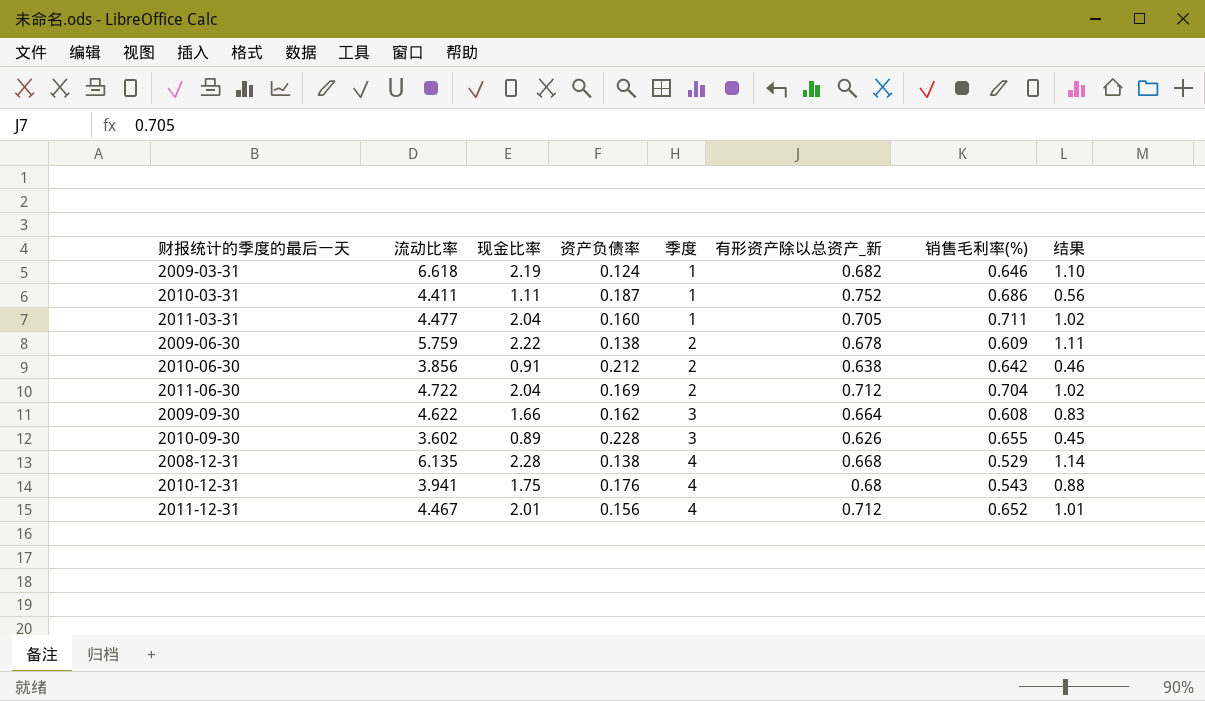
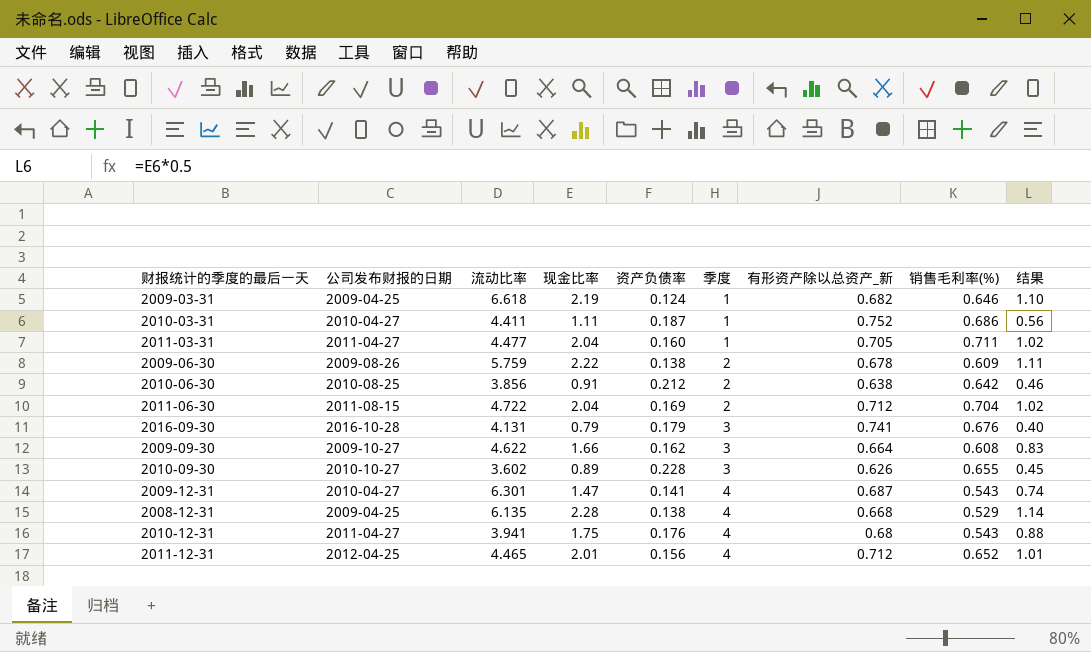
column 公司发布财报的日期 | position: none -> 2
row 2016-09-30: none -> 2016-10-28 | 4.131 | 0.79 | 0.179 | 3 | 0.741 | 0.676 | 0.40
row 2009-12-31: none -> 2010-04-27 | 6.301 | 1.47 | 0.141 | 4 | 0.687 | 0.543 | 0.74
2011-12-31 | 流动比率: 4.467 -> 4.465

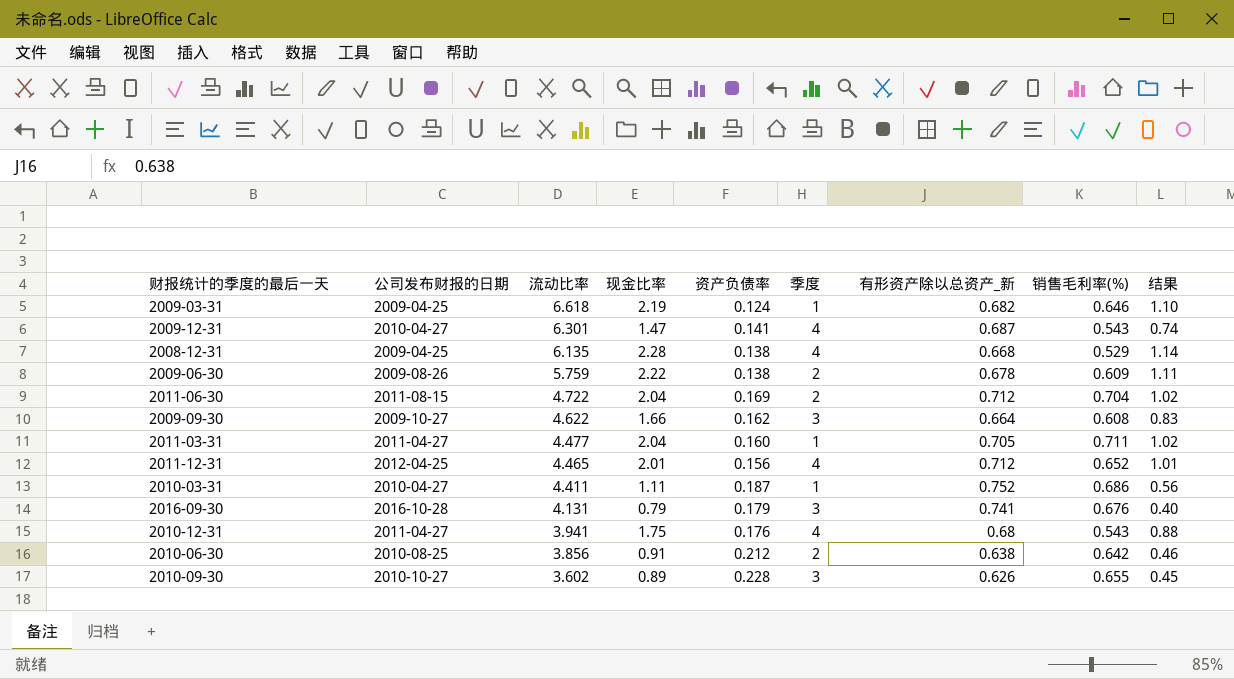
row order: 季度 ascending -> 流动比率 descending

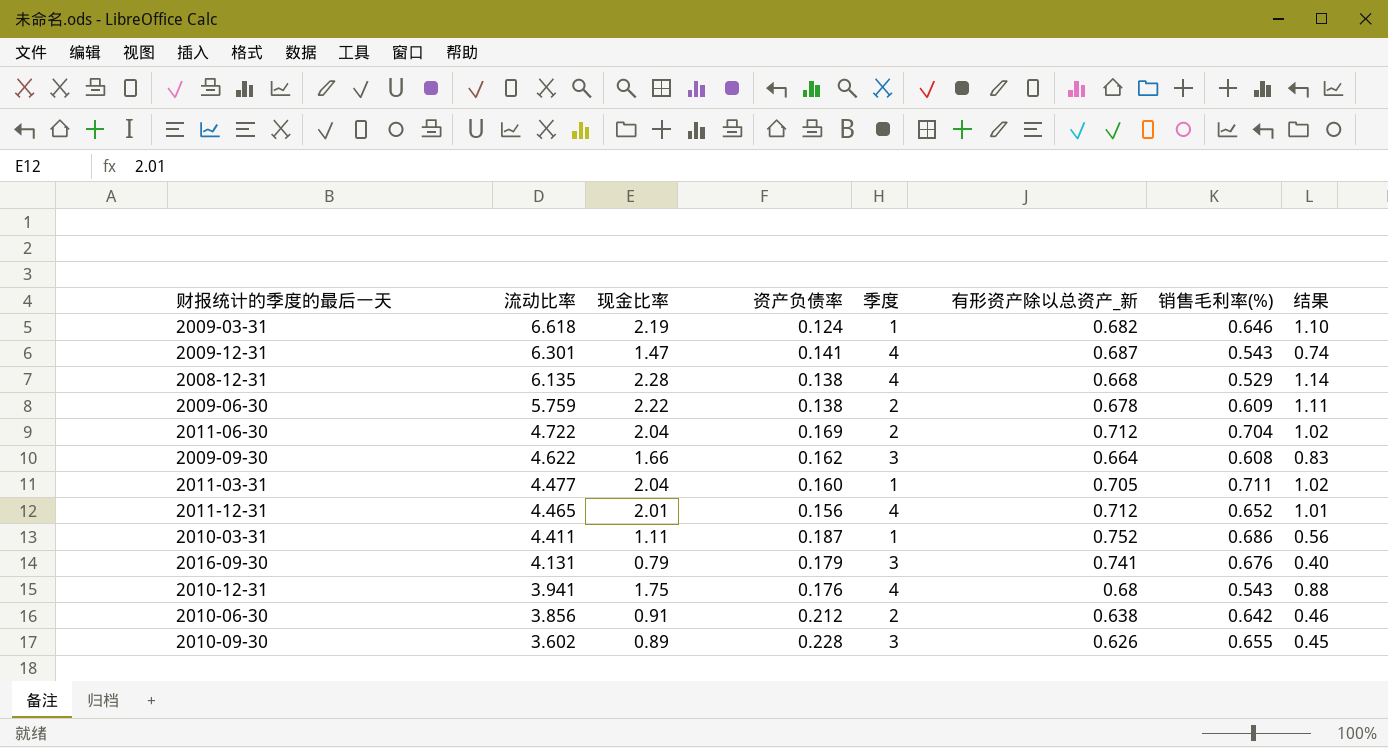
column 公司发布财报的日期 | position: 2 -> none

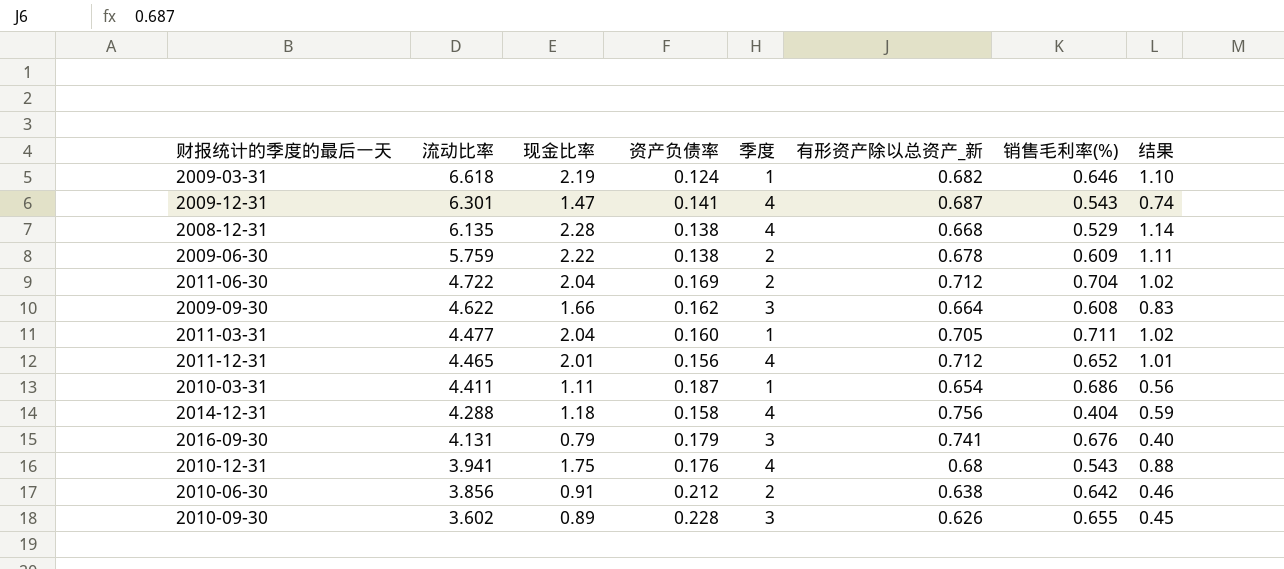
2010-03-31 | 有形资产除以总资产_新: 0.752 -> 0.654
row 2014-12-31: none -> 4.288 | 1.18 | 0.158 | 4 | 0.756 | 0.404 | 0.59

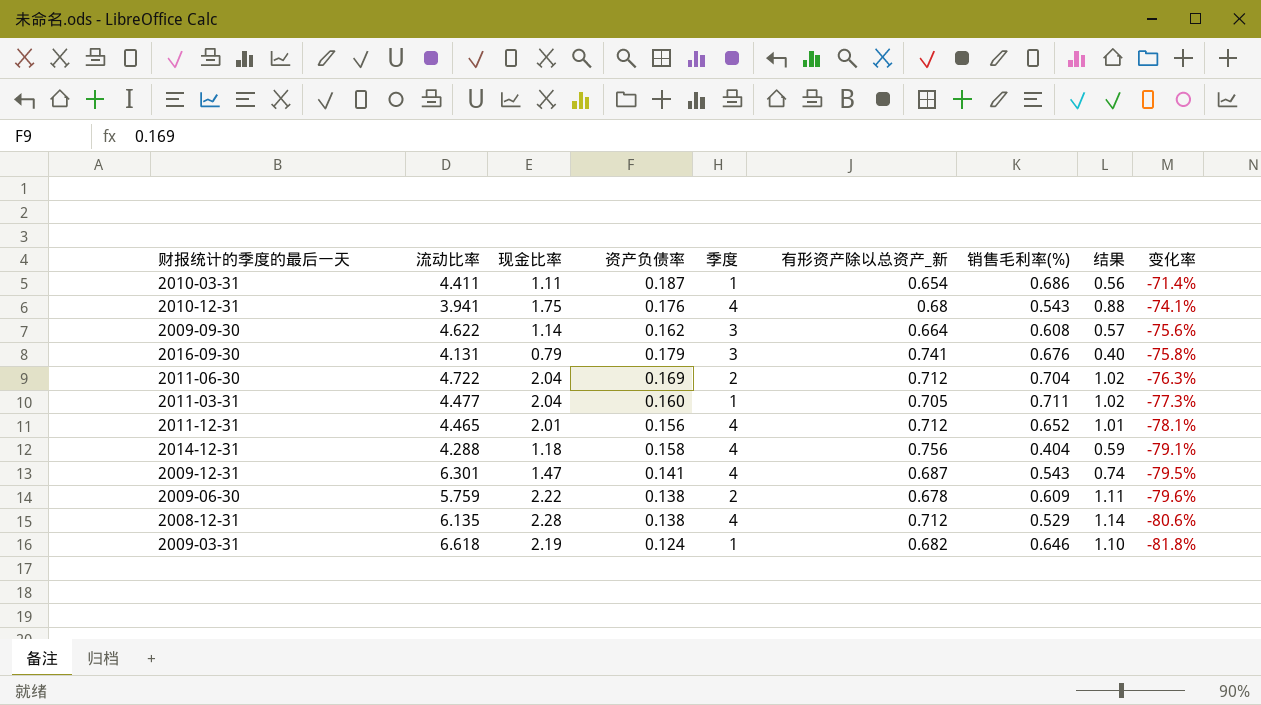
row order: 流动比率 descending -> 变化率 descending
column 变化率 | formula: none -> ([资产负债率] - [有形资产除以总资产_新]) / [有形资产除以总资产_新]
row 2010-06-30: 3.856 | 0.91 | 0.212 | 2 | 0.638 | 0.642 | 0.46 -> none
row 2010-09-30: 3.602 | 0.89 | 0.228 | 3 | 0.626 | 0.655 | 0.45 -> none
2009-09-30 | 现金比率: 1.66 -> 1.14
2009-09-30 | 结果: 0.83 -> 0.57
2008-12-31 | 有形资产除以总资产_新: 0.668 -> 0.712

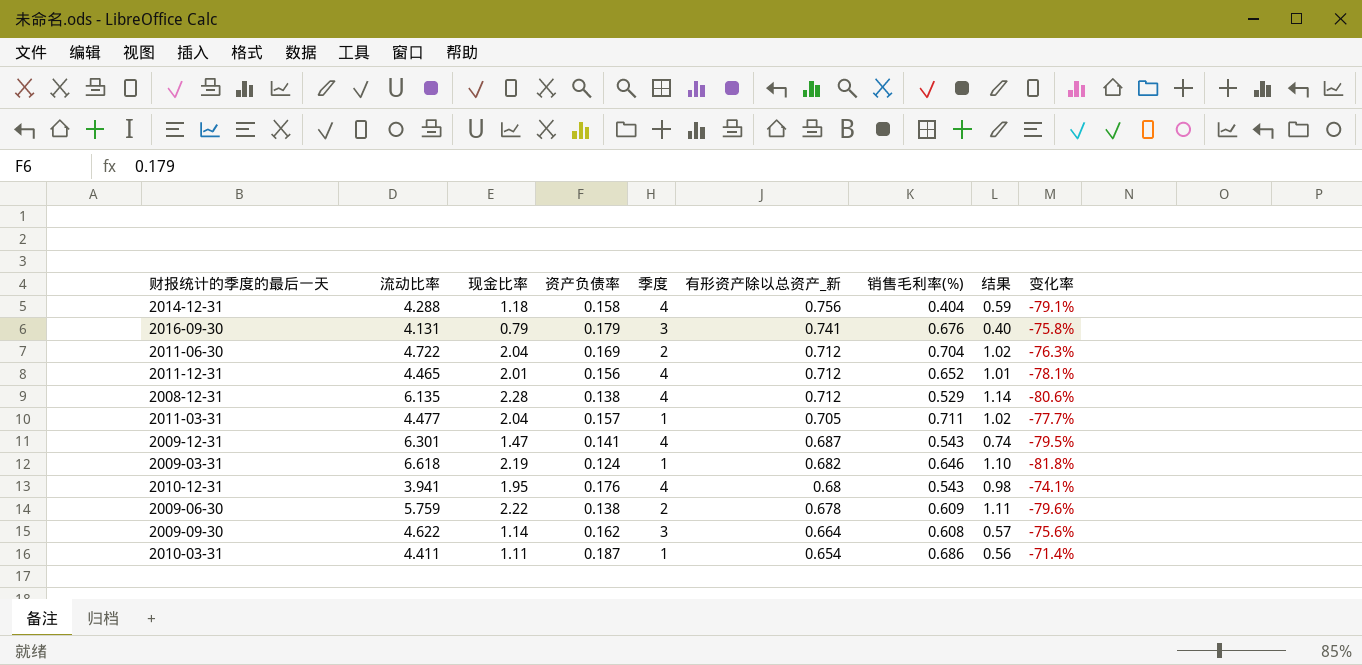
row order: 变化率 descending -> 有形资产除以总资产_新 descending
2011-03-31 | 资产负债率: 0.160 -> 0.157
2011-03-31 | 变化率: -77.3% -> -77.7%
2010-12-31 | 现金比率: 1.75 -> 1.95
2010-12-31 | 结果: 0.88 -> 0.98

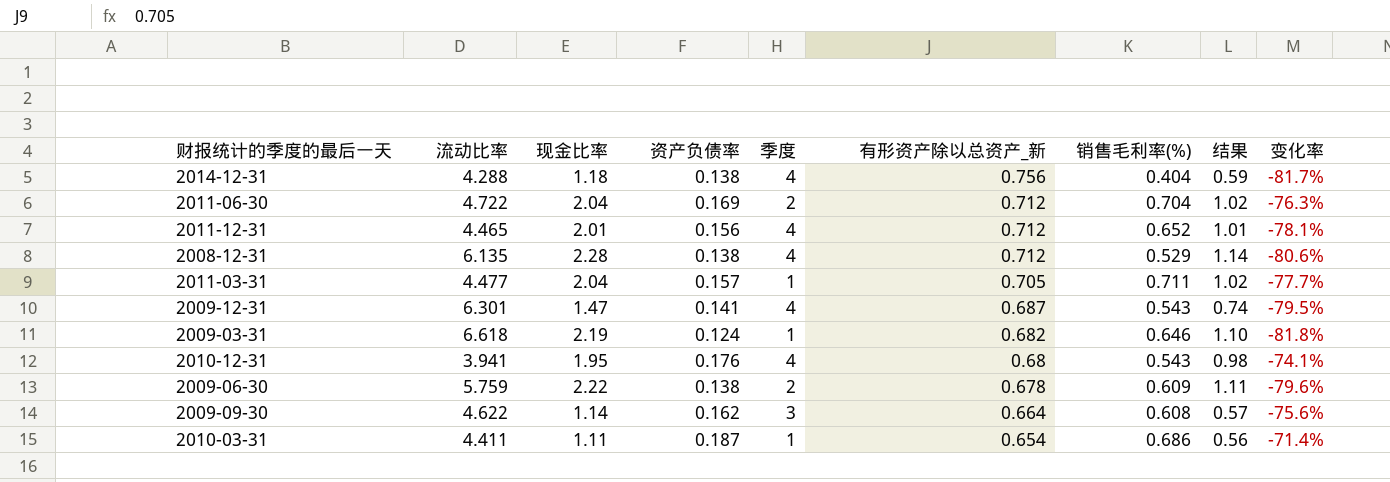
row 2016-09-30: 4.131 | 0.79 | 0.179 | 3 | 0.741 | 0.676 | 0.40 | -75.8% -> none
2014-12-31 | 资产负债率: 0.158 -> 0.138
2014-12-31 | 变化率: -79.1% -> -81.7%

